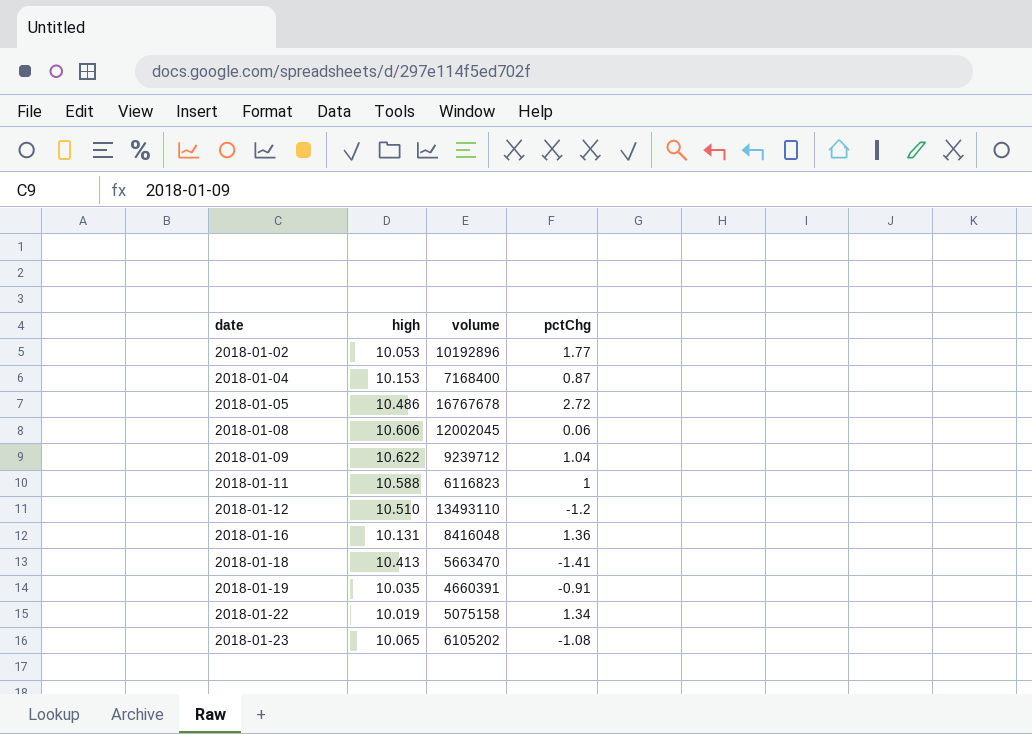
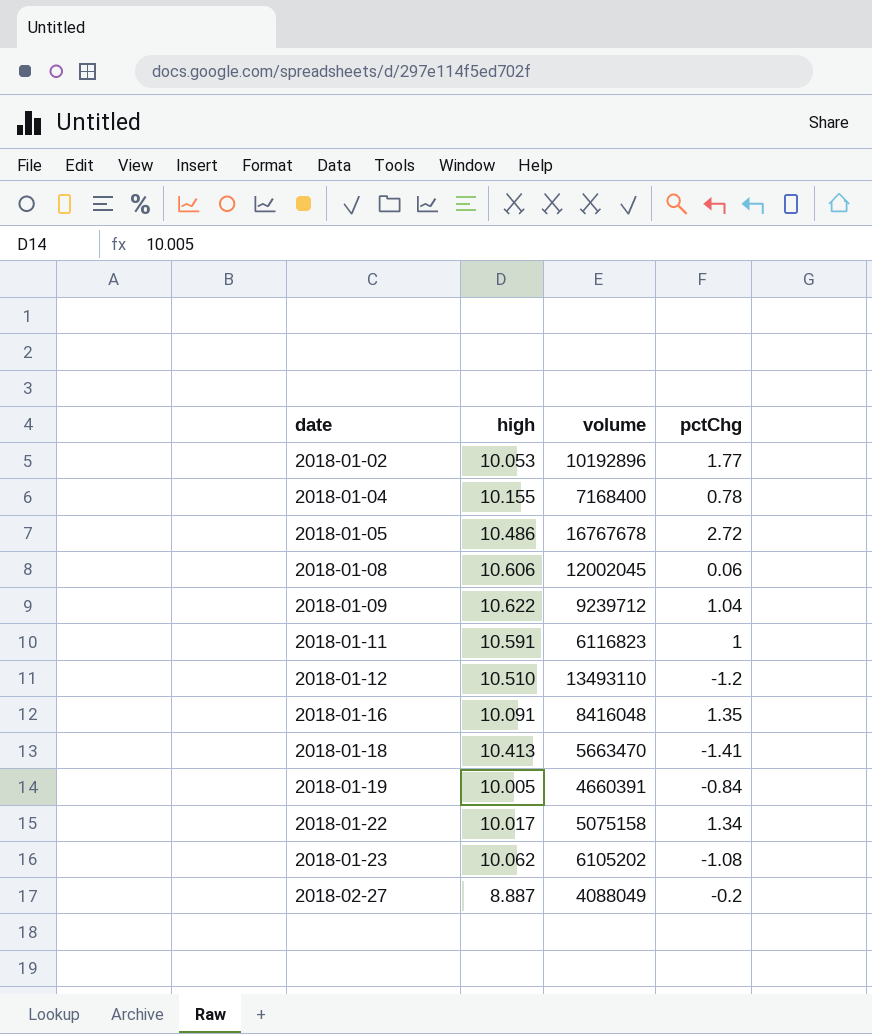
2018-01-04 | high: 10.153 -> 10.155
2018-01-04 | pctChg: 0.87 -> 0.78
2018-01-11 | high: 10.588 -> 10.591
2018-01-16 | high: 10.131 -> 10.091
2018-01-16 | pctChg: 1.36 -> 1.35
2018-01-19 | high: 10.035 -> 10.005
2018-01-19 | pctChg: -0.91 -> -0.84
2018-01-22 | high: 10.019 -> 10.017
2018-01-23 | high: 10.065 -> 10.062
row 2018-02-27: none -> 8.887 | 4088049 | -0.2

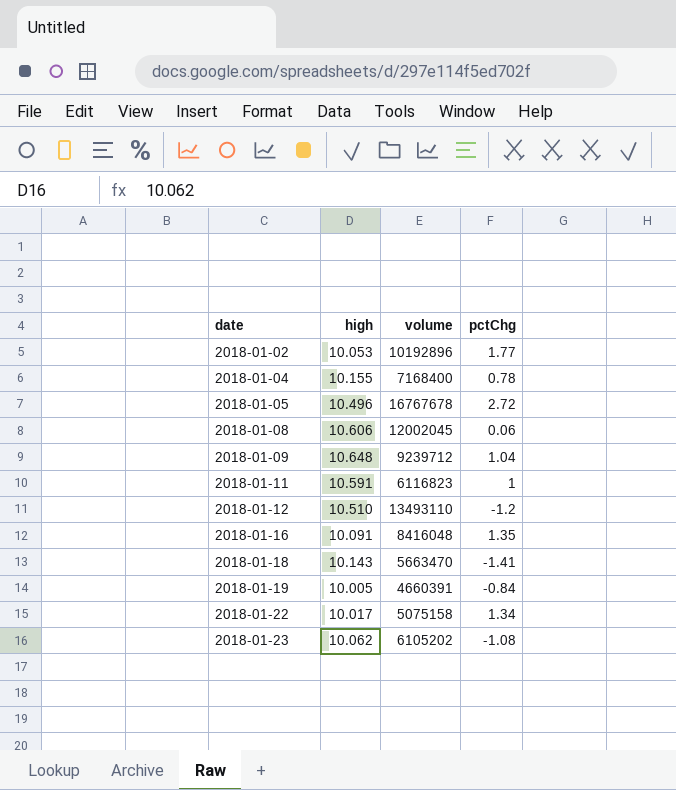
row 2018-02-27: 8.887 | 4088049 | -0.2 -> none
2018-01-05 | high: 10.486 -> 10.496
2018-01-09 | high: 10.622 -> 10.648
2018-01-18 | high: 10.413 -> 10.143

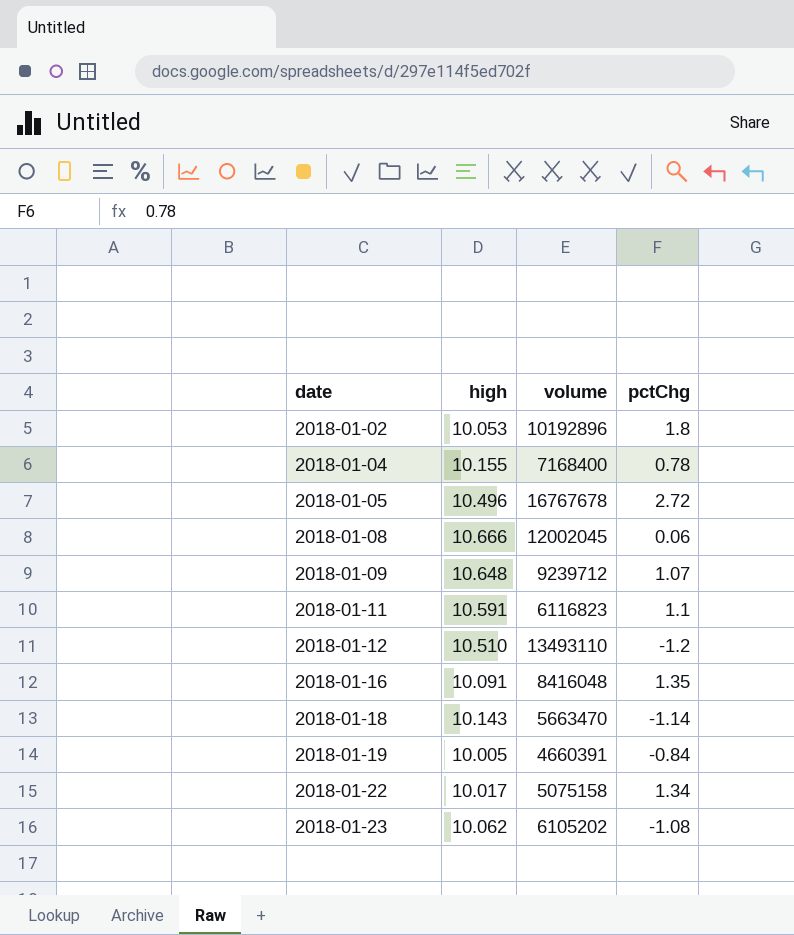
2018-01-02 | pctChg: 1.77 -> 1.8
2018-01-08 | high: 10.606 -> 10.666
2018-01-09 | pctChg: 1.04 -> 1.07
2018-01-11 | pctChg: 1 -> 1.1
2018-01-18 | pctChg: -1.41 -> -1.14

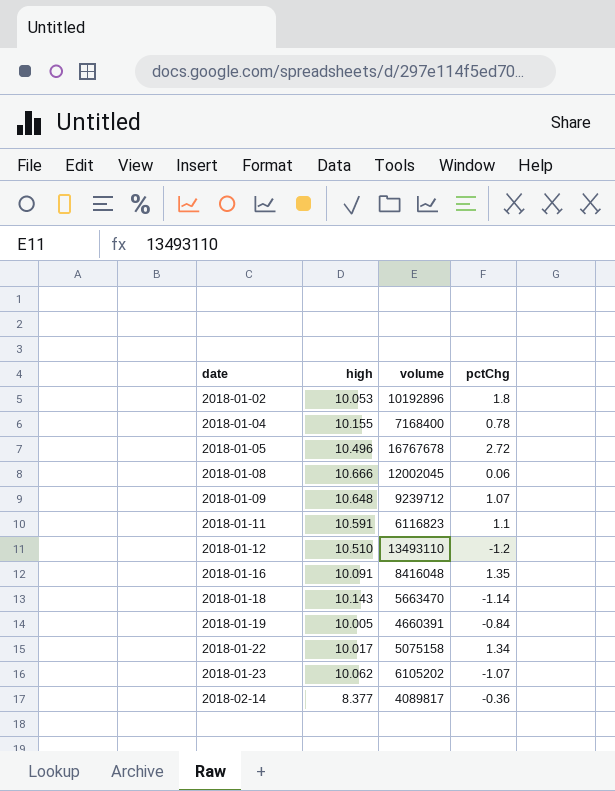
2018-01-23 | pctChg: -1.08 -> -1.07
row 2018-02-14: none -> 8.377 | 4089817 | -0.36

